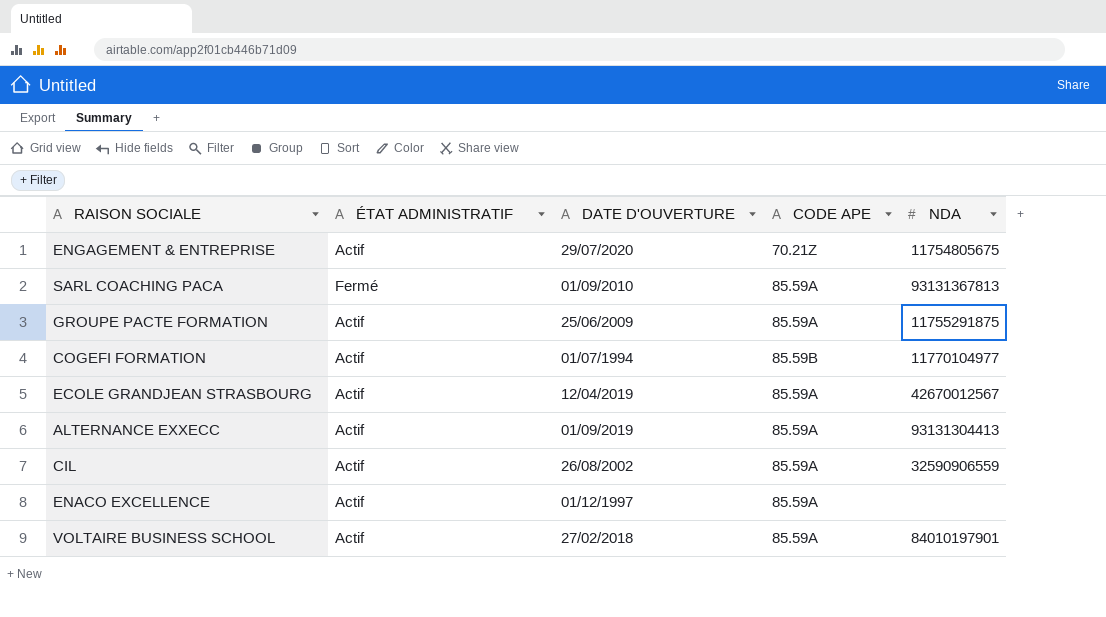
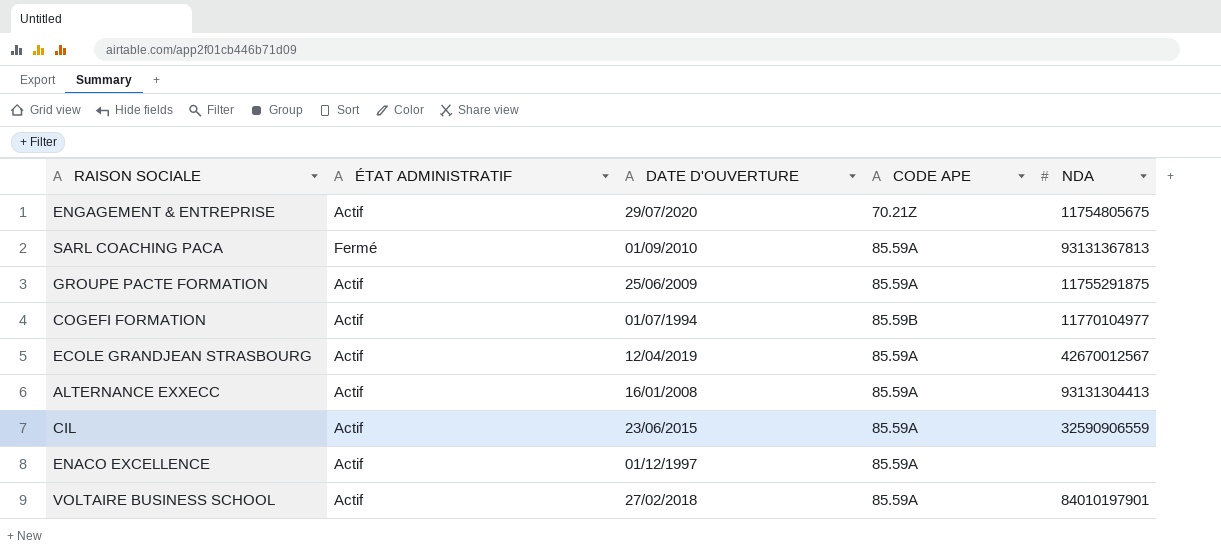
ALTERNANCE EXXECC | DATE D'OUVERTURE: 01/09/2019 -> 16/01/2008
CIL | DATE D'OUVERTURE: 26/08/2002 -> 23/06/2015

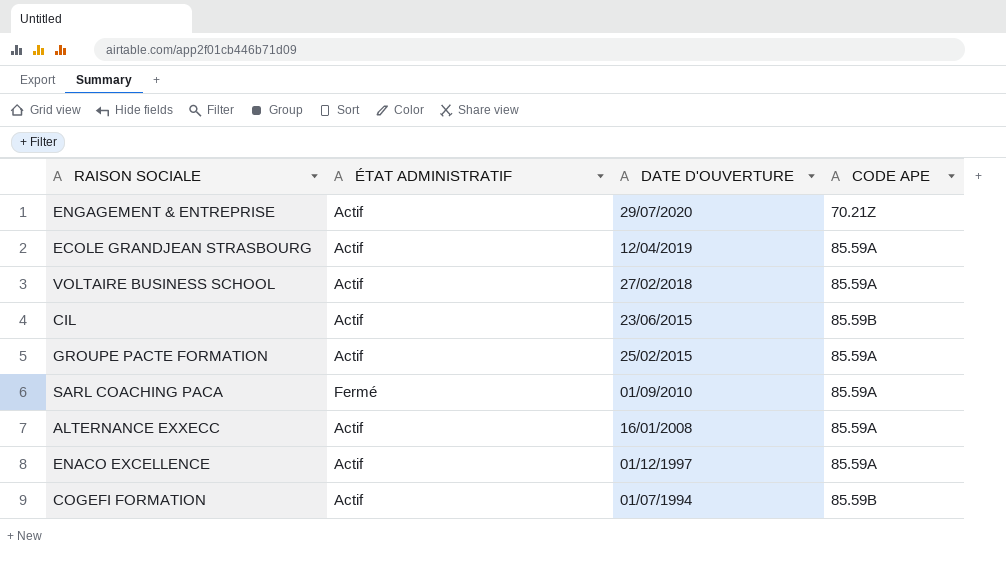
row order: none -> DATE D'OUVERTURE descending
column NDA | position: 5 -> none
CIL | CODE APE: 85.59A -> 85.59B
GROUPE PACTE FORMATION | DATE D'OUVERTURE: 25/06/2009 -> 25/02/2015

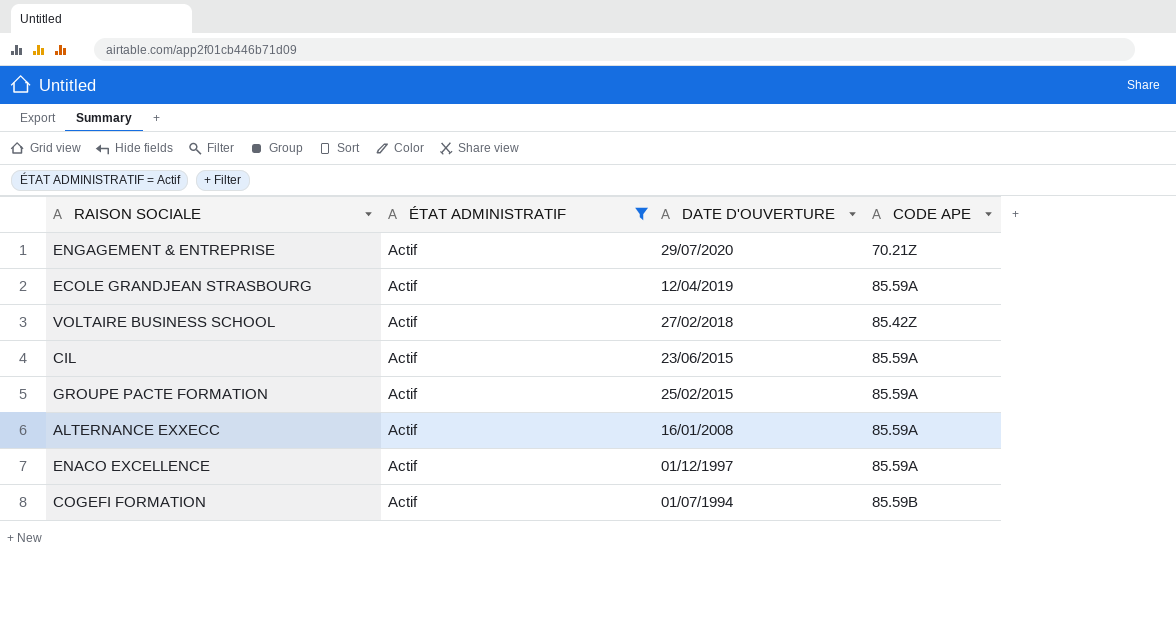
filter: none -> ÉTAT ADMINISTRATIF = Actif
VOLTAIRE BUSINESS SCHOOL | CODE APE: 85.59A -> 85.42Z
CIL | CODE APE: 85.59B -> 85.59A

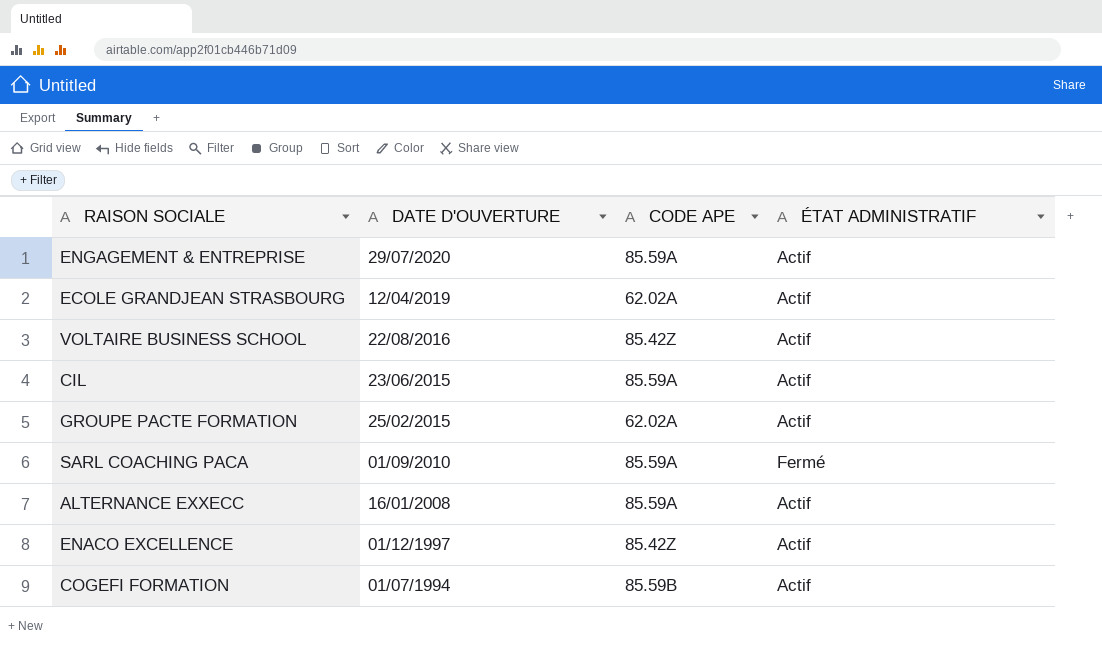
filter: ÉTAT ADMINISTRATIF = Actif -> none
column ÉTAT ADMINISTRATIF | position: 2 -> 4
ENGAGEMENT & ENTREPRISE | CODE APE: 70.21Z -> 85.59A
ECOLE GRANDJEAN STRASBOURG | CODE APE: 85.59A -> 62.02A
VOLTAIRE BUSINESS SCHOOL | DATE D'OUVERTURE: 27/02/2018 -> 22/08/2016
GROUPE PACTE FORMATION | CODE APE: 85.59A -> 62.02A
ENACO EXCELLENCE | CODE APE: 85.59A -> 85.42Z

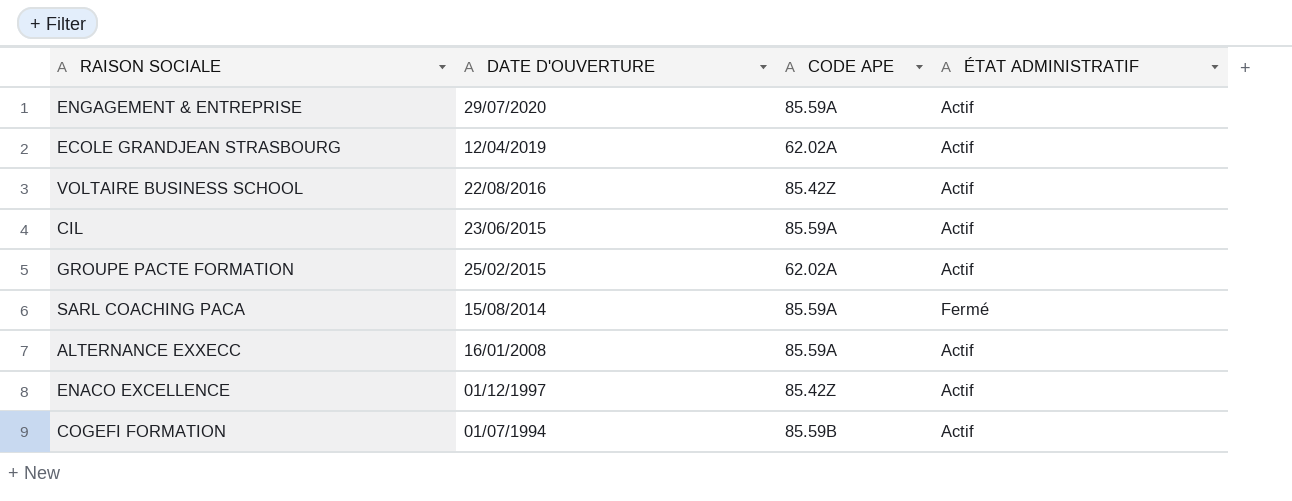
SARL COACHING PACA | DATE D'OUVERTURE: 01/09/2010 -> 15/08/2014

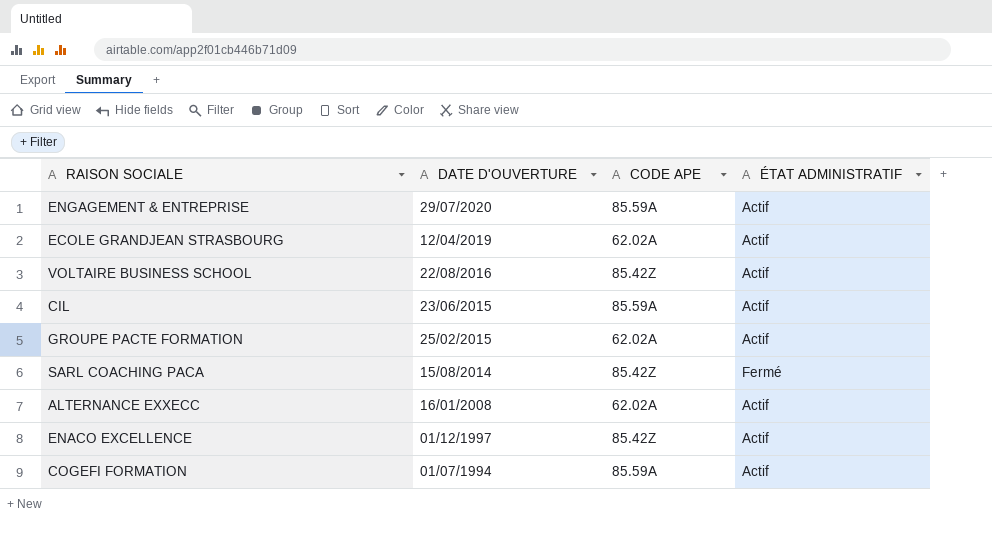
SARL COACHING PACA | CODE APE: 85.59A -> 85.42Z
ALTERNANCE EXXECC | CODE APE: 85.59A -> 62.02A
COGEFI FORMATION | CODE APE: 85.59B -> 85.59A

